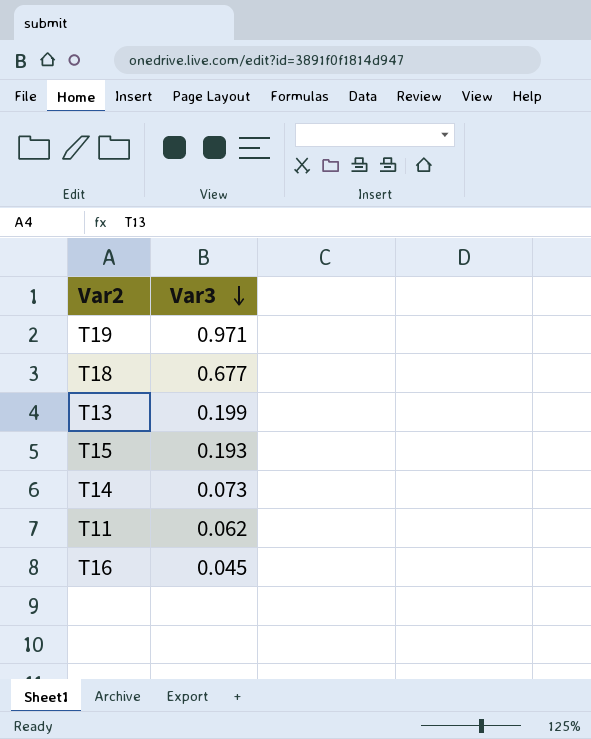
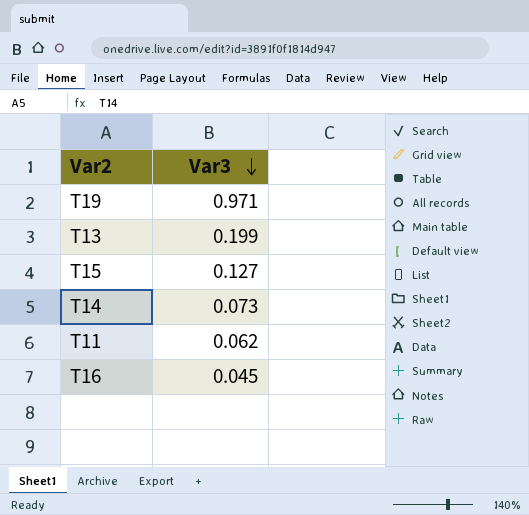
row T18: 0.677 -> none
T15 | Var3: 0.193 -> 0.127

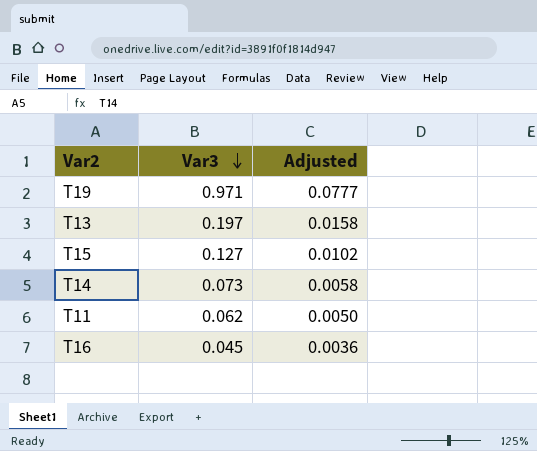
column Adjusted | formula: none -> [Var3] * 0.08
T13 | Var3: 0.199 -> 0.197

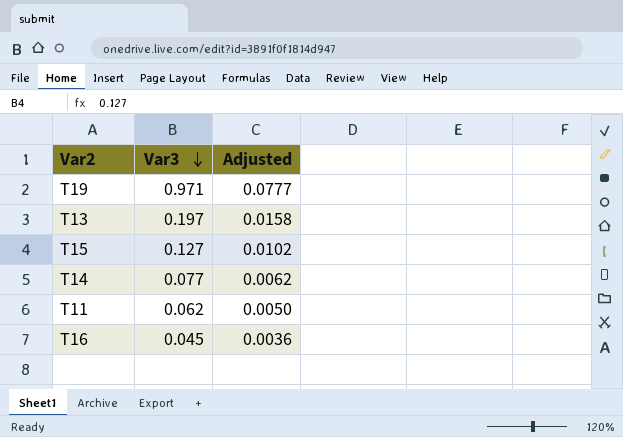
T14 | Var3: 0.073 -> 0.077
T14 | Adjusted: 0.0058 -> 0.0062

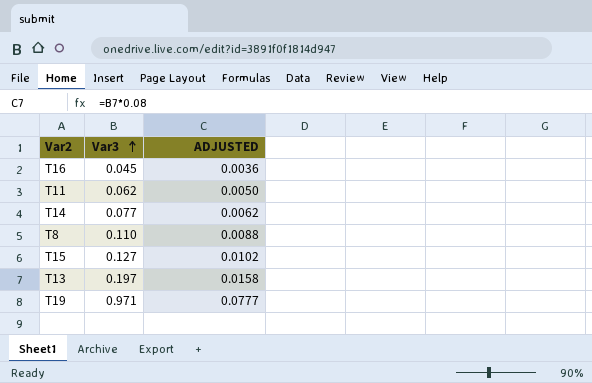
row order: Var3 descending -> Var3 ascending
column name: Adjusted -> ADJUSTED
row T8: none -> 0.110 | 0.0088

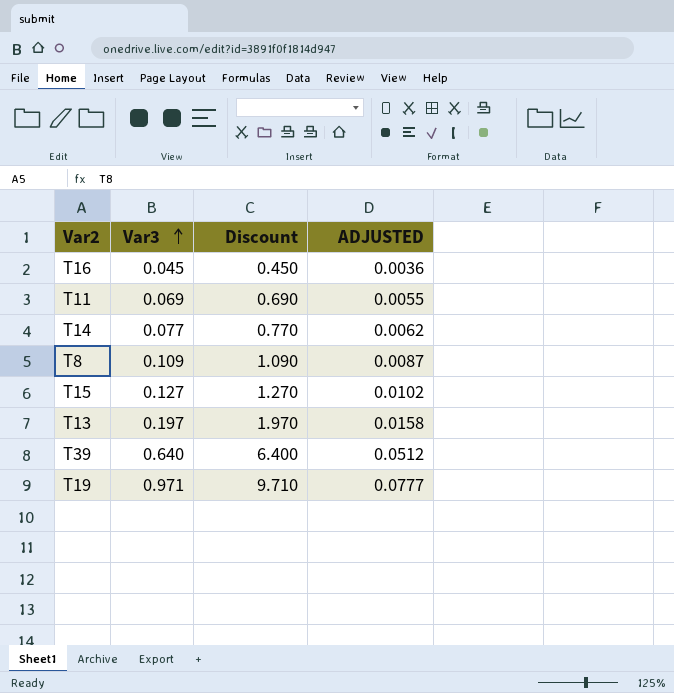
column Discount | formula: none -> [Var3] * 10
T11 | Var3: 0.062 -> 0.069
T11 | ADJUSTED: 0.0050 -> 0.0055
T8 | Var3: 0.110 -> 0.109
T8 | ADJUSTED: 0.0088 -> 0.0087
row T39: none -> 0.640 | 6.400 | 0.0512

